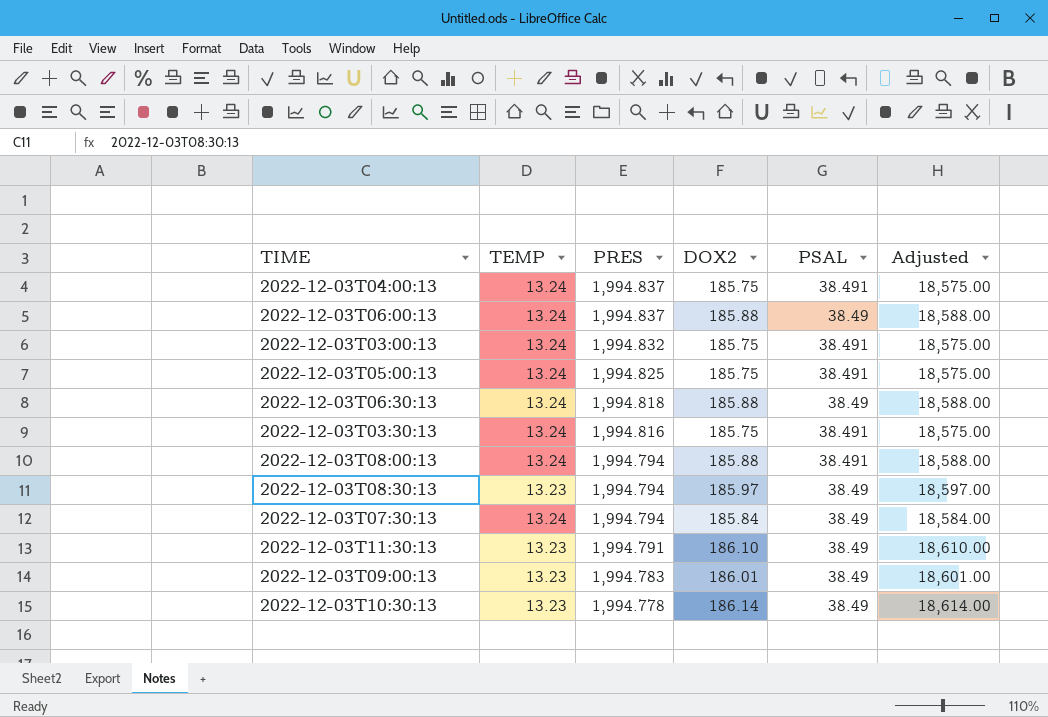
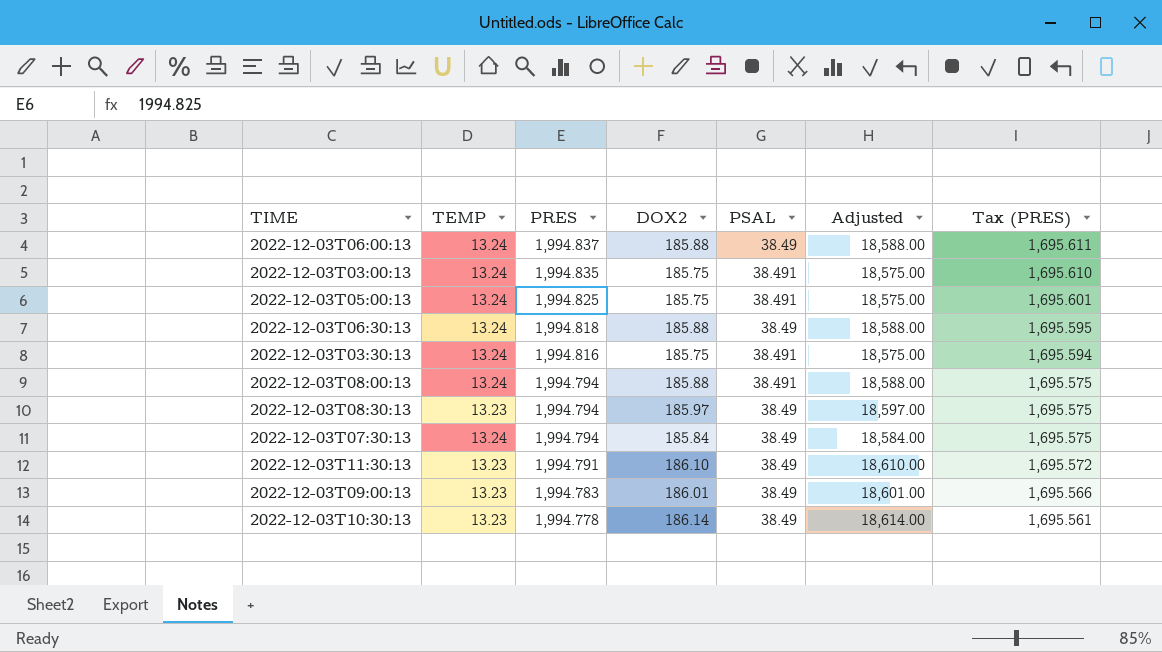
column Tax (PRES) | formula: none -> [PRES] * 0.85
row 2022-12-03T04:00:13: 13.24 | 1,994.837 | 185.75 | 38.491 | 18,575.00 -> none
2022-12-03T03:00:13 | PRES: 1,994.832 -> 1,994.835

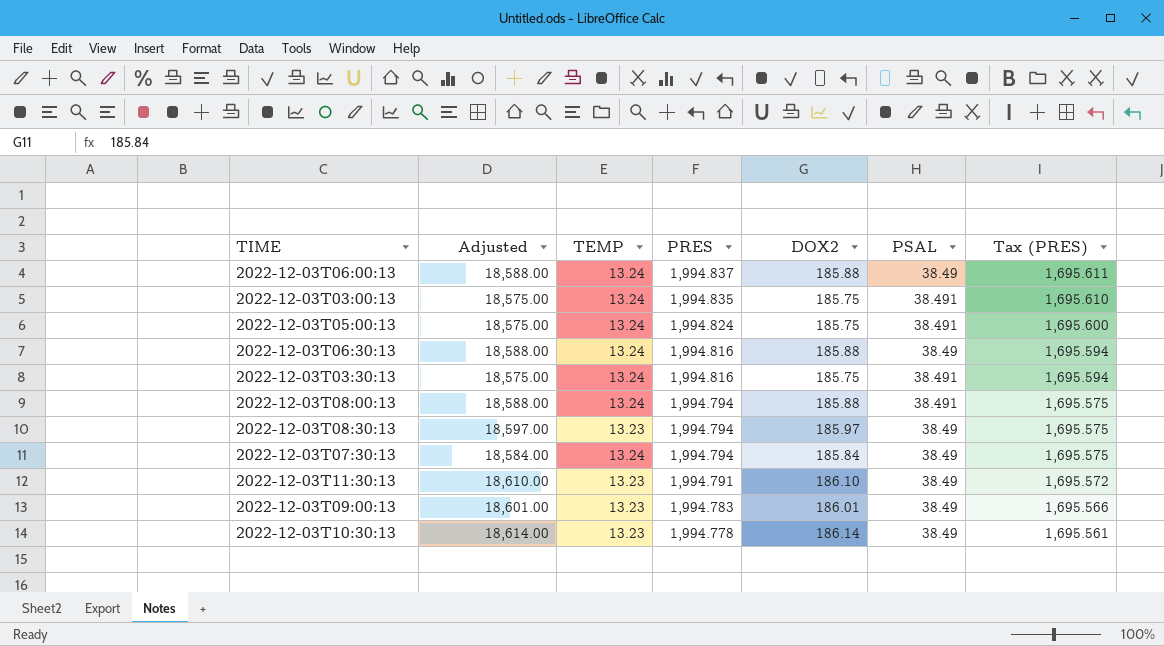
column Adjusted | position: 6 -> 2
2022-12-03T05:00:13 | PRES: 1,994.825 -> 1,994.824
2022-12-03T05:00:13 | Tax (PRES): 1,695.601 -> 1,695.600
2022-12-03T06:30:13 | PRES: 1,994.818 -> 1,994.816
2022-12-03T06:30:13 | Tax (PRES): 1,695.595 -> 1,695.594

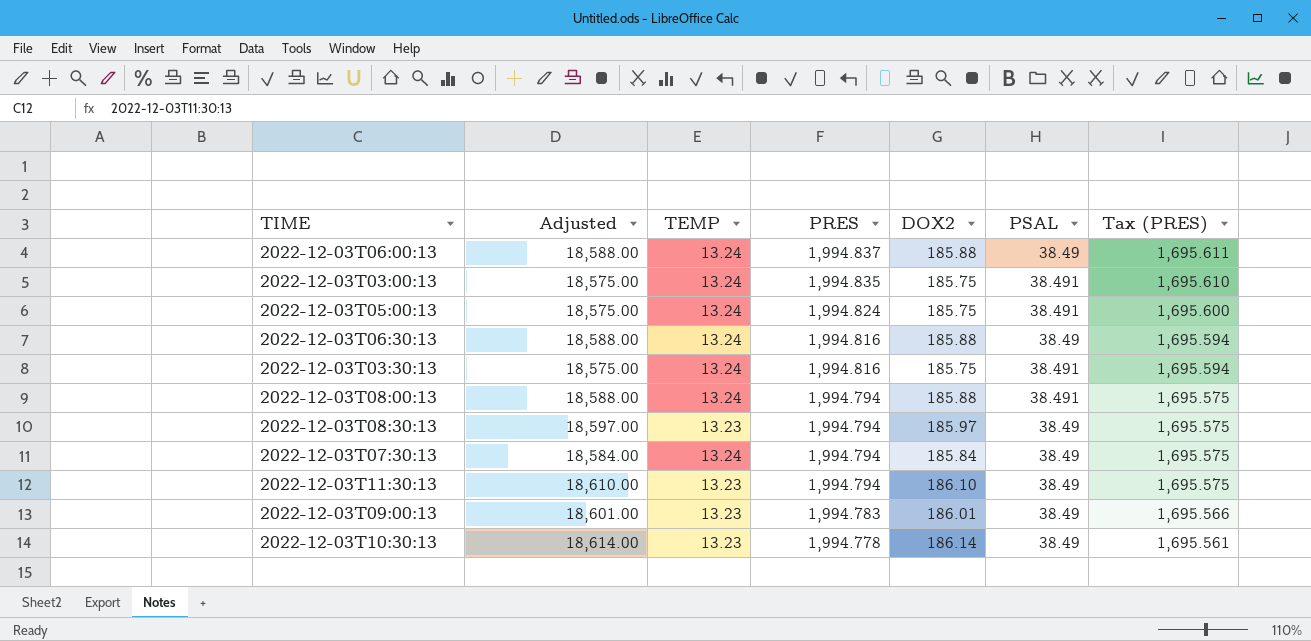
2022-12-03T11:30:13 | PRES: 1,994.791 -> 1,994.794
2022-12-03T11:30:13 | Tax (PRES): 1,695.572 -> 1,695.575

